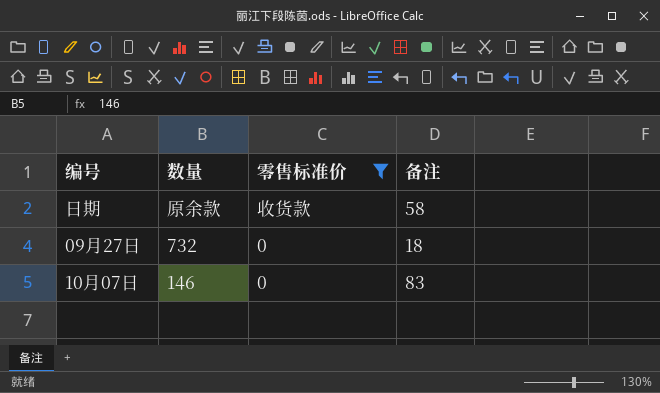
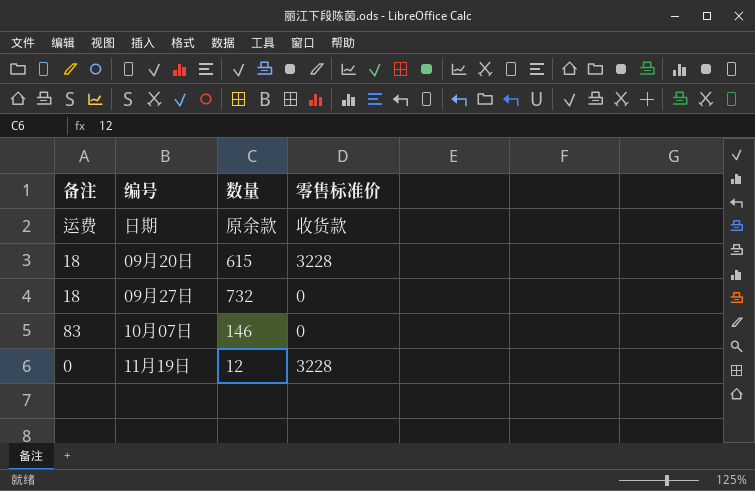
filter: 零售标准价 != 3228 -> none
column 备注 | position: 4 -> 1
日期 | 备注: 58 -> 运费

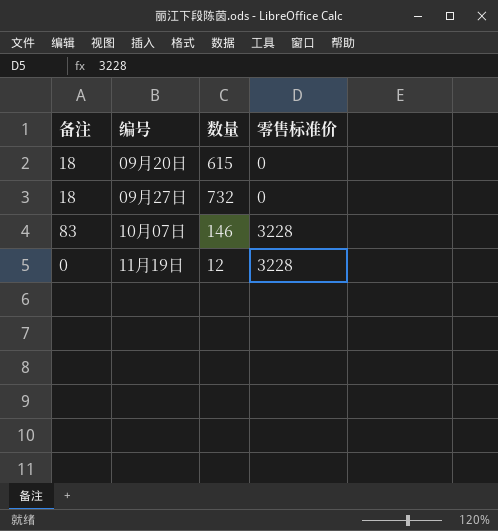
row 日期: 运费 | 原余款 | 收货款 -> none
09月20日 | 零售标准价: 3228 -> 0
10月07日 | 零售标准价: 0 -> 3228

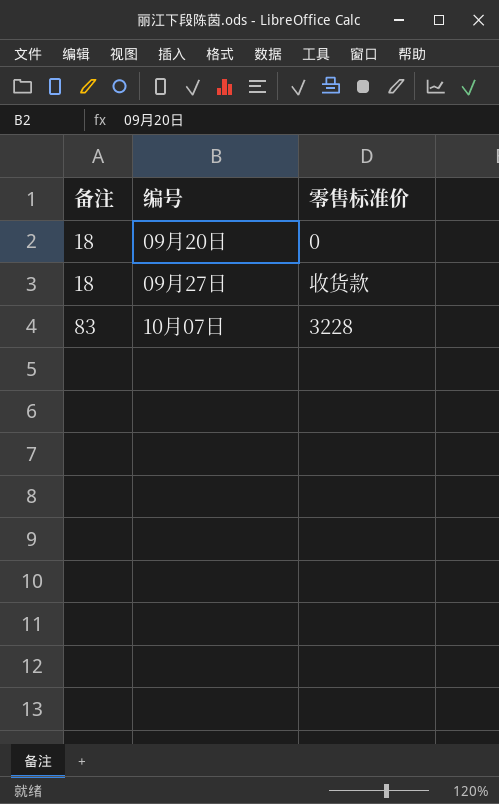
column 数量 | position: 3 -> none
row 11月19日: 0 | 12 | 3228 -> none
09月27日 | 零售标准价: 0 -> 收货款

